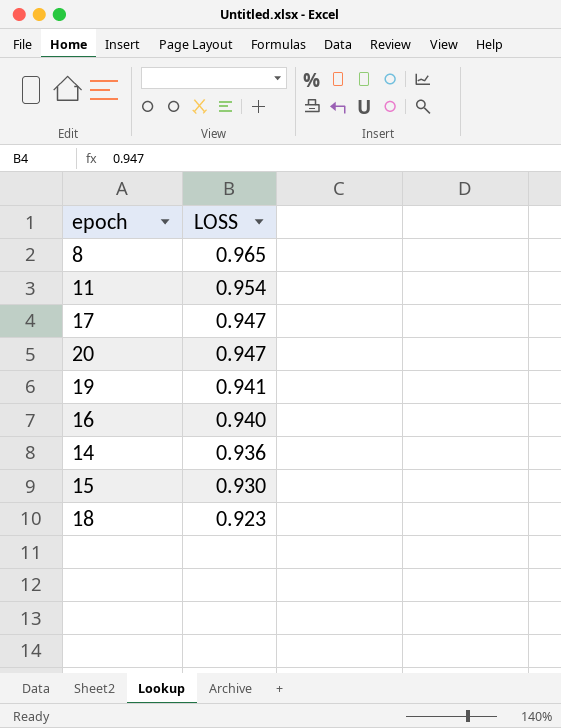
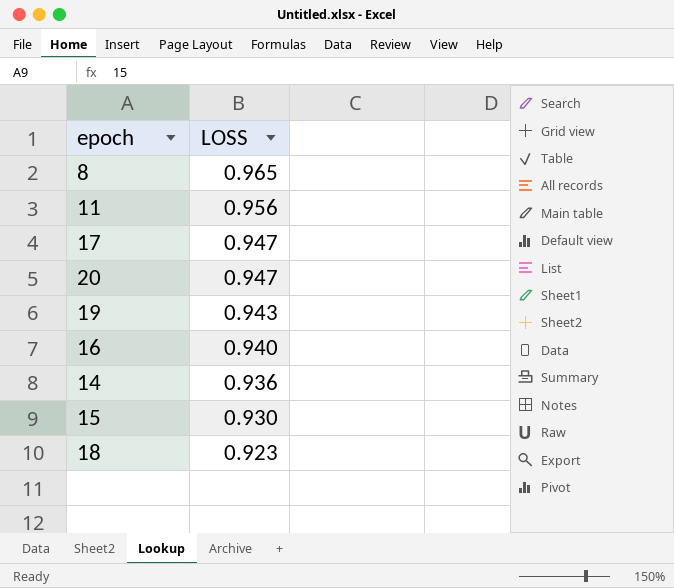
11 | LOSS: 0.954 -> 0.956
19 | LOSS: 0.941 -> 0.943

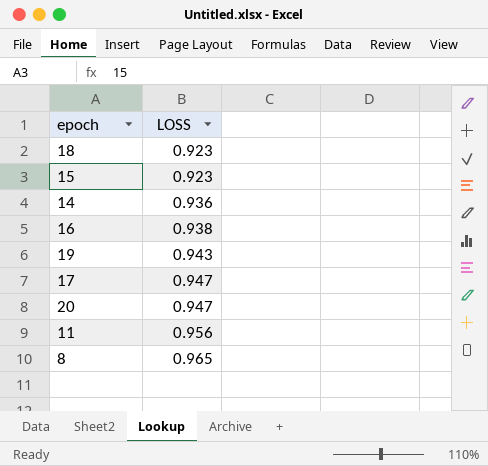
row order: LOSS descending -> LOSS ascending
15 | LOSS: 0.930 -> 0.923
16 | LOSS: 0.940 -> 0.938

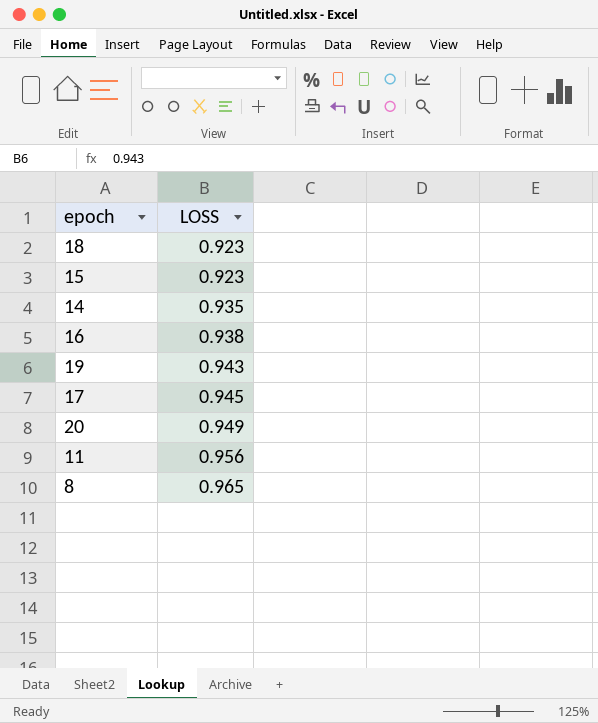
14 | LOSS: 0.936 -> 0.935
17 | LOSS: 0.947 -> 0.945
20 | LOSS: 0.947 -> 0.949

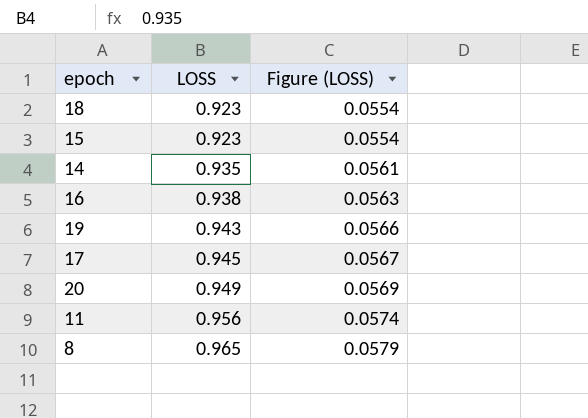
column Figure (LOSS) | formula: none -> [LOSS] * 0.06

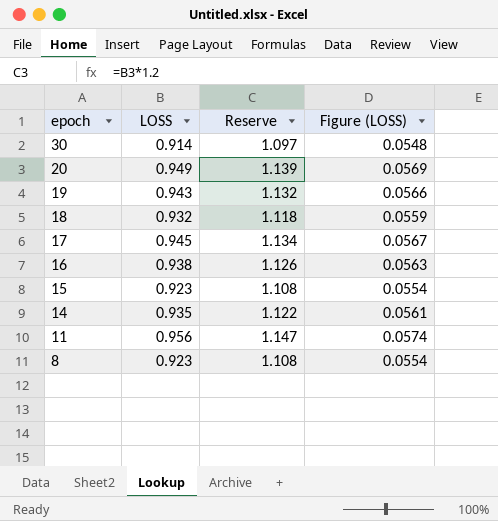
row order: LOSS ascending -> epoch descending
column Reserve | formula: none -> [LOSS] * 1.2
row 30: none -> 0.914 | 1.097 | 0.0548
18 | LOSS: 0.923 -> 0.932
18 | Figure (LOSS): 0.0554 -> 0.0559
8 | LOSS: 0.965 -> 0.923
8 | Figure (LOSS): 0.0579 -> 0.0554

